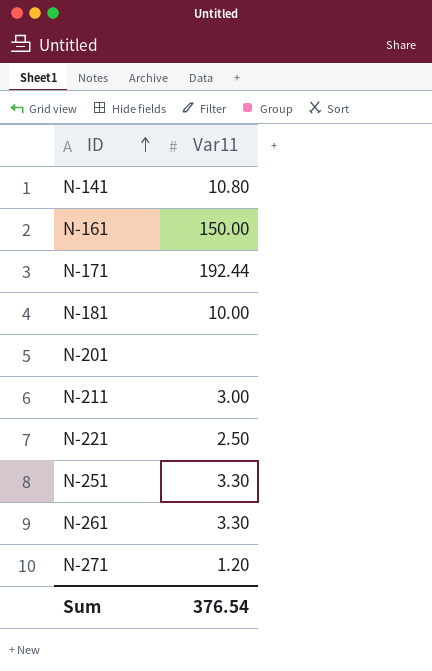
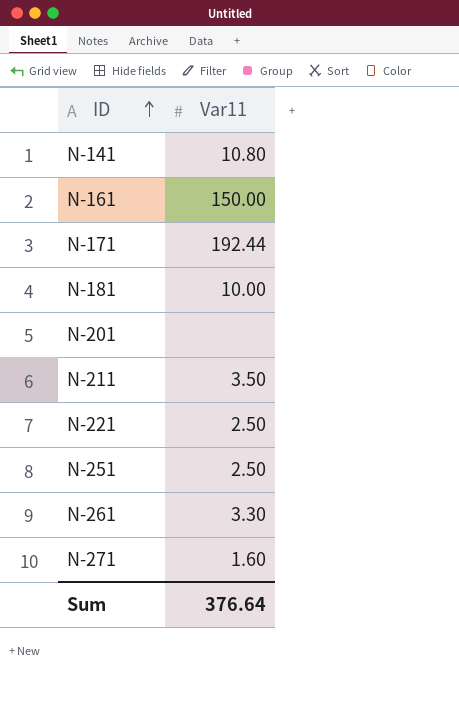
N-211 | Var11: 3.00 -> 3.50
N-251 | Var11: 3.30 -> 2.50
N-271 | Var11: 1.20 -> 1.60
Sum | Var11: 376.54 -> 376.64

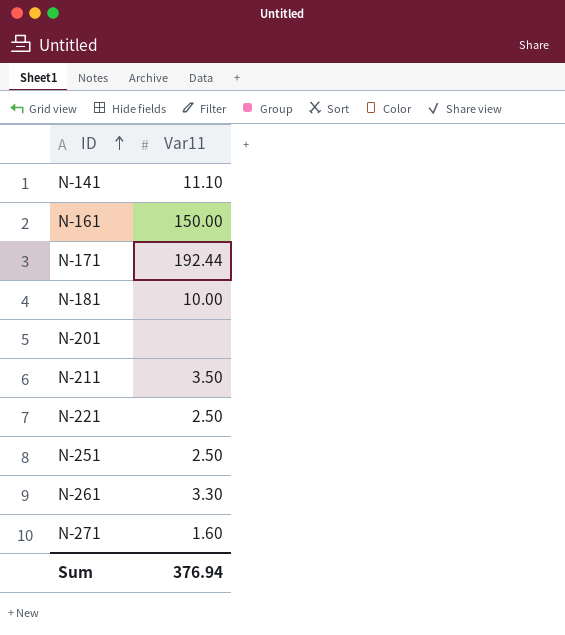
N-141 | Var11: 10.80 -> 11.10
Sum | Var11: 376.64 -> 376.94

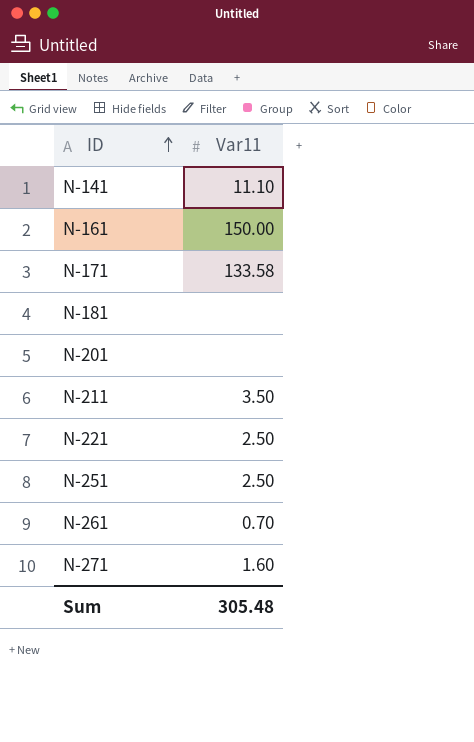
N-171 | Var11: 192.44 -> 133.58
N-181 | Var11: 10.00 -> none
N-261 | Var11: 3.30 -> 0.70
Sum | Var11: 376.94 -> 305.48

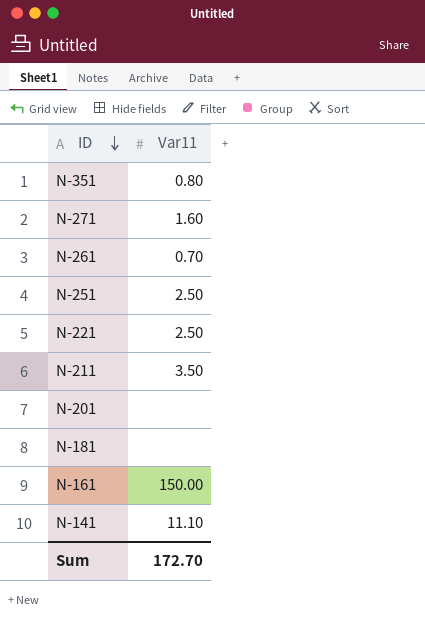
row order: ID ascending -> ID descending
row N-171: 133.58 -> none
row N-351: none -> 0.80
Sum | Var11: 305.48 -> 172.70

